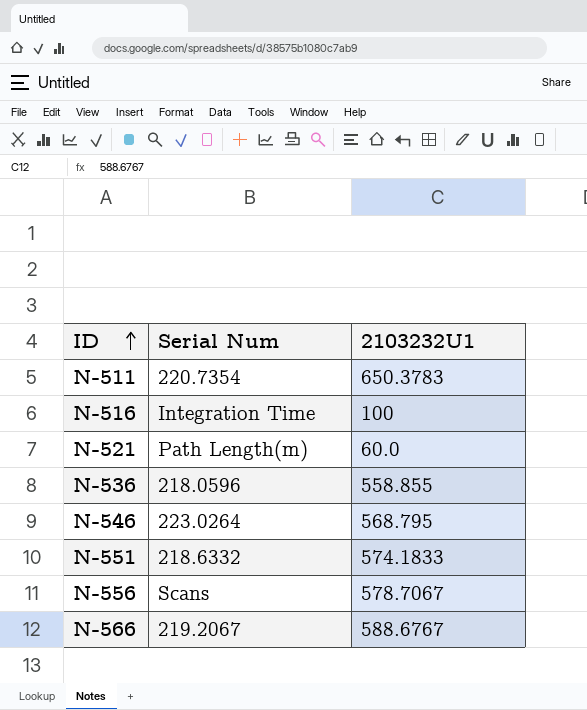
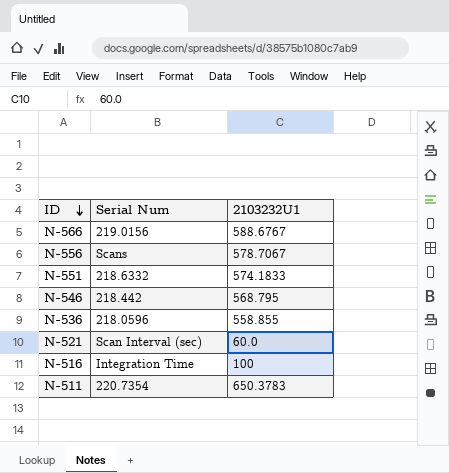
row order: ID ascending -> ID descending
N-566 | Serial Num: 219.2067 -> 219.0156
N-546 | Serial Num: 223.0264 -> 218.442
N-521 | Serial Num: Path Length(m) -> Scan Interval (sec)

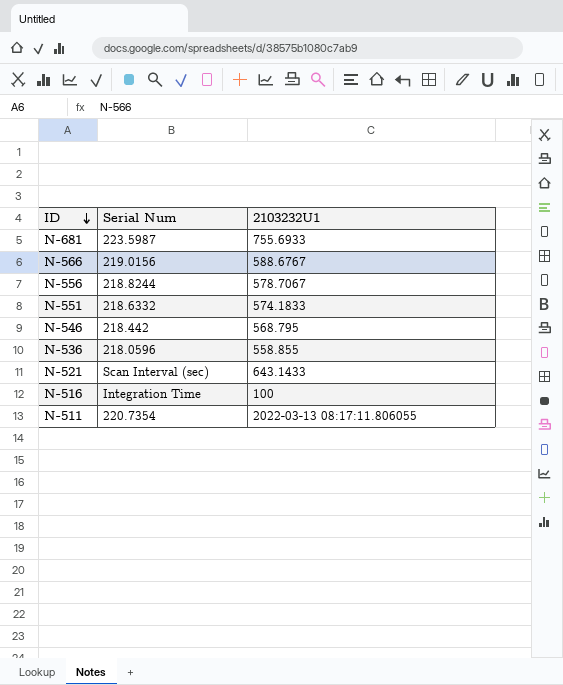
row N-681: none -> 223.5987 | 755.6933
N-556 | Serial Num: Scans -> 218.8244
N-521 | 2103232U1: 60.0 -> 643.1433
N-511 | 2103232U1: 650.3783 -> 2022-03-13 08:17:11.806055

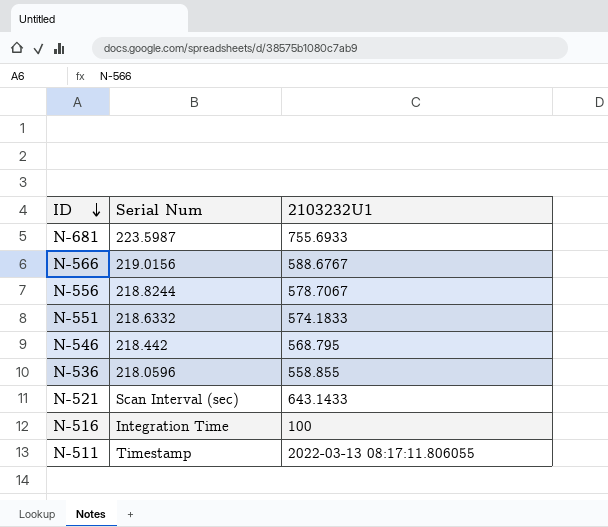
N-511 | Serial Num: 220.7354 -> Timestamp

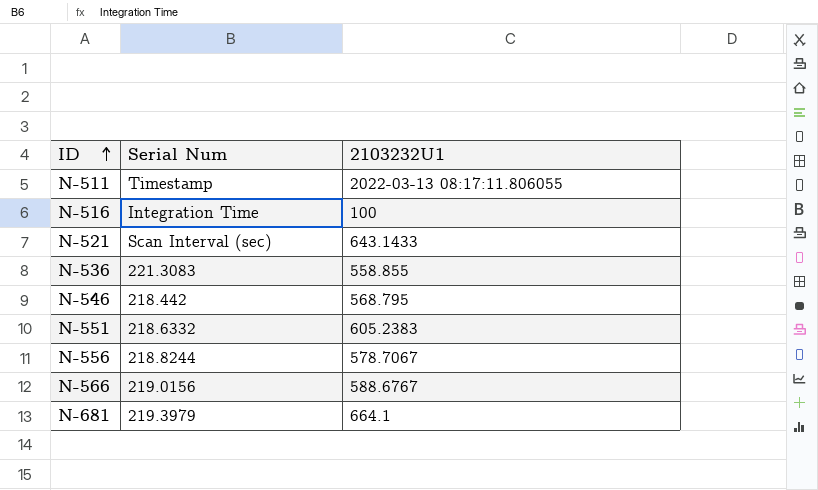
row order: ID descending -> ID ascending
N-536 | Serial Num: 218.0596 -> 221.3083
N-551 | 2103232U1: 574.1833 -> 605.2383
N-681 | Serial Num: 223.5987 -> 219.3979
N-681 | 2103232U1: 755.6933 -> 664.1

